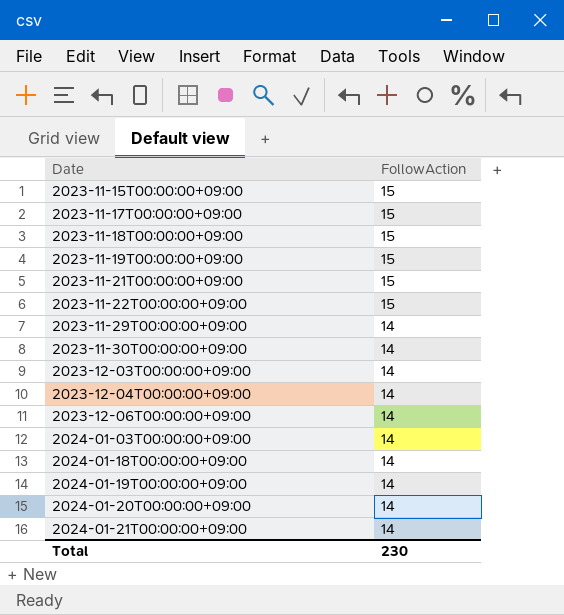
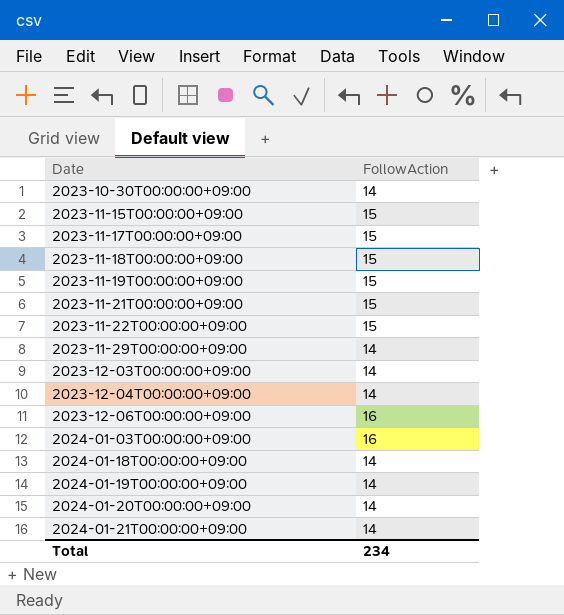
row 2023-11-30T00:00:00+09:00: 14 -> none
row 2023-10-30T00:00:00+09:00: none -> 14
2023-12-06T00:00:00+09:00 | FollowAction: 14 -> 16
2024-01-03T00:00:00+09:00 | FollowAction: 14 -> 16
Total | FollowAction: 230 -> 234

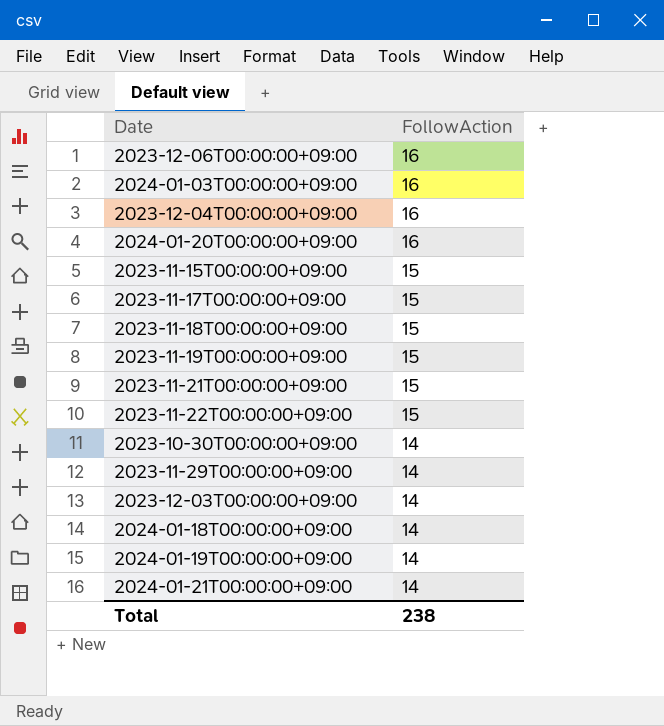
row order: Date ascending -> FollowAction descending
2023-12-04T00:00:00+09:00 | FollowAction: 14 -> 16
2024-01-20T00:00:00+09:00 | FollowAction: 14 -> 16
Total | FollowAction: 234 -> 238

